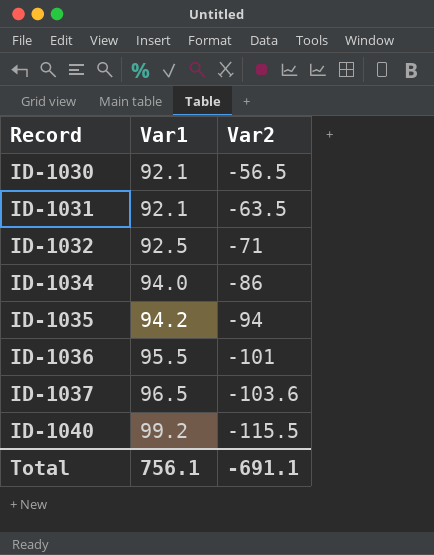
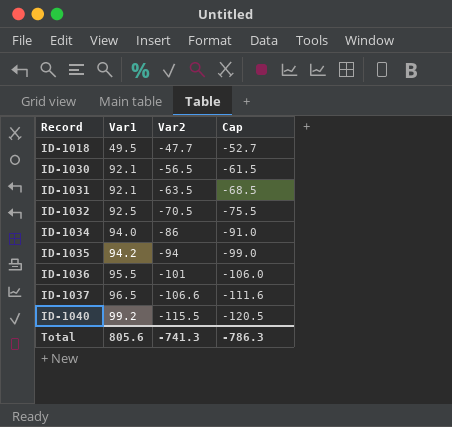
column Cap | formula: none -> [Var2] - 5
row ID-1018: none -> 49.5 | -47.7 | -52.7
ID-1032 | Var2: -71 -> -70.5
ID-1037 | Var2: -103.6 -> -106.6
Total | Var1: 756.1 -> 805.6
Total | Var2: -691.1 -> -741.3

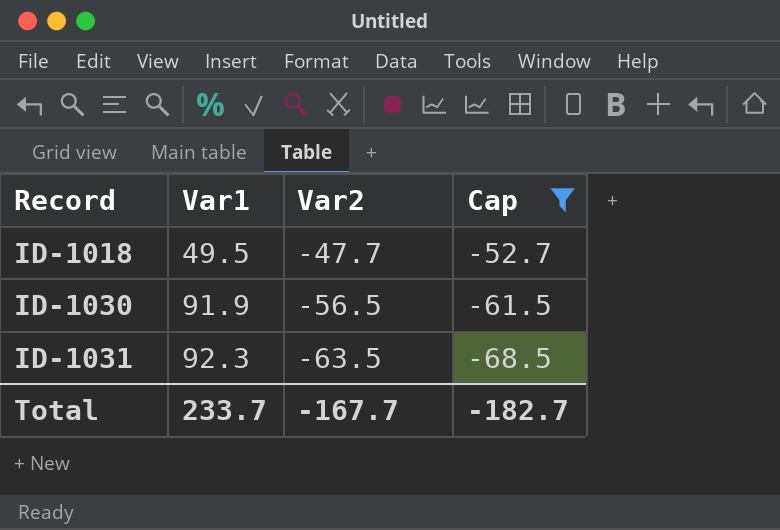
filter: none -> Cap >= -68.5
ID-1030 | Var1: 92.1 -> 91.9
ID-1031 | Var1: 92.1 -> 92.3
Total | Var1: 805.6 -> 233.7
Total | Var2: -741.3 -> -167.7
Total | Cap: -786.3 -> -182.7

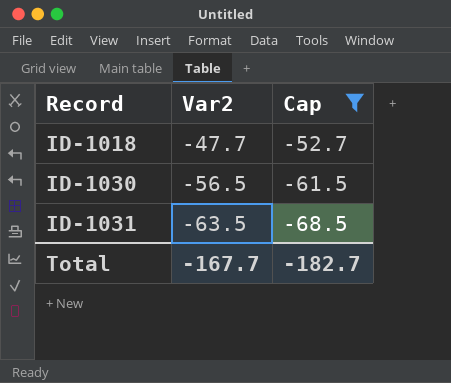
column Var1 | position: 2 -> none

